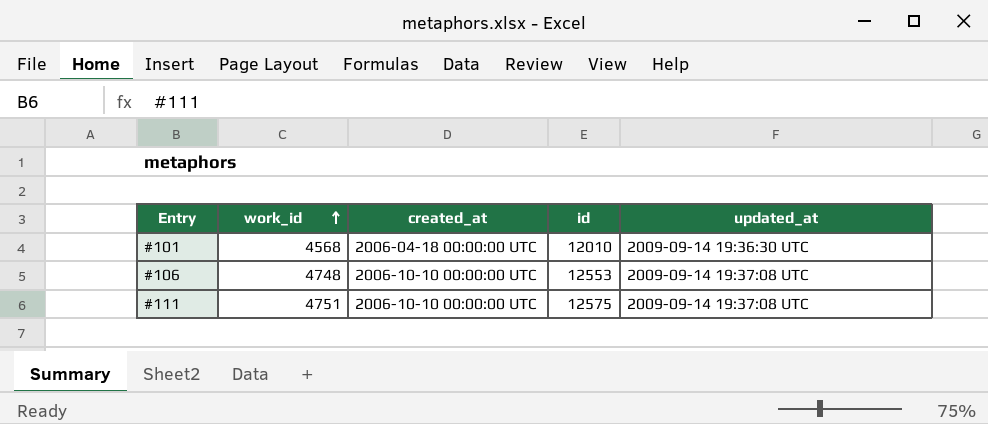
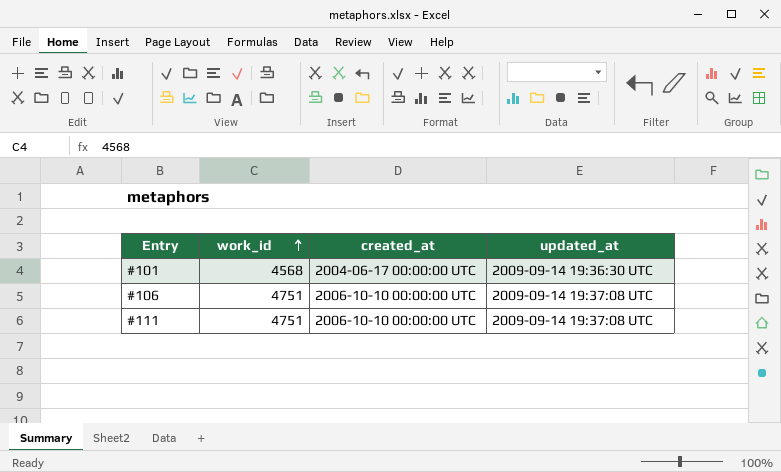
column id | position: 4 -> none
#101 | created_at: 2006-04-18 00:00:00 UTC -> 2004-06-17 00:00:00 UTC
#106 | work_id: 4748 -> 4751

